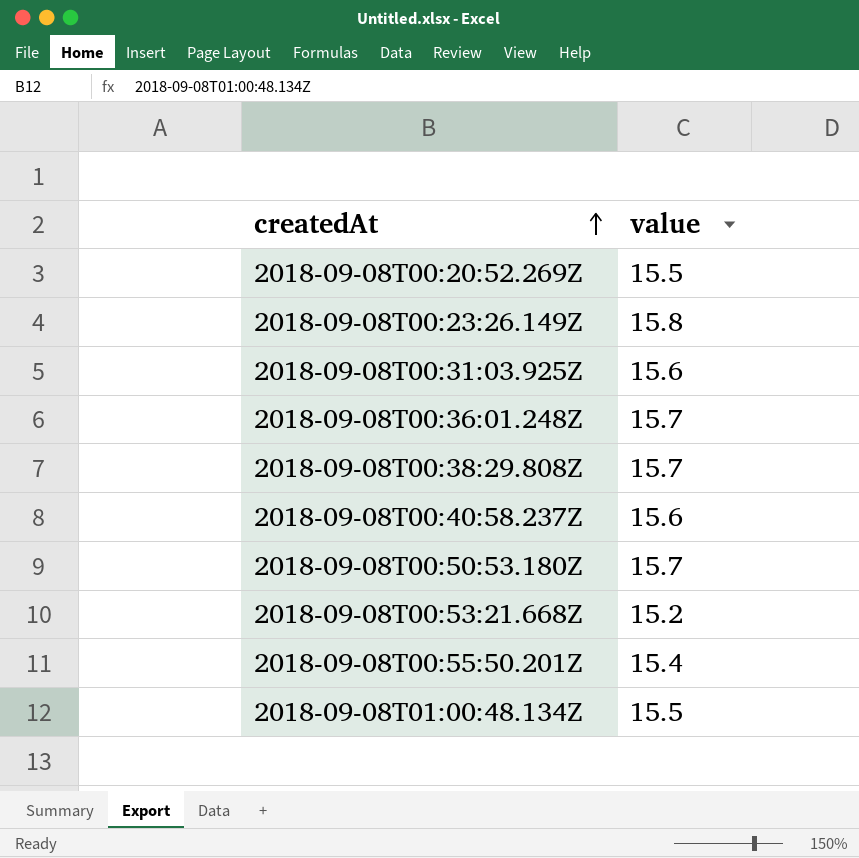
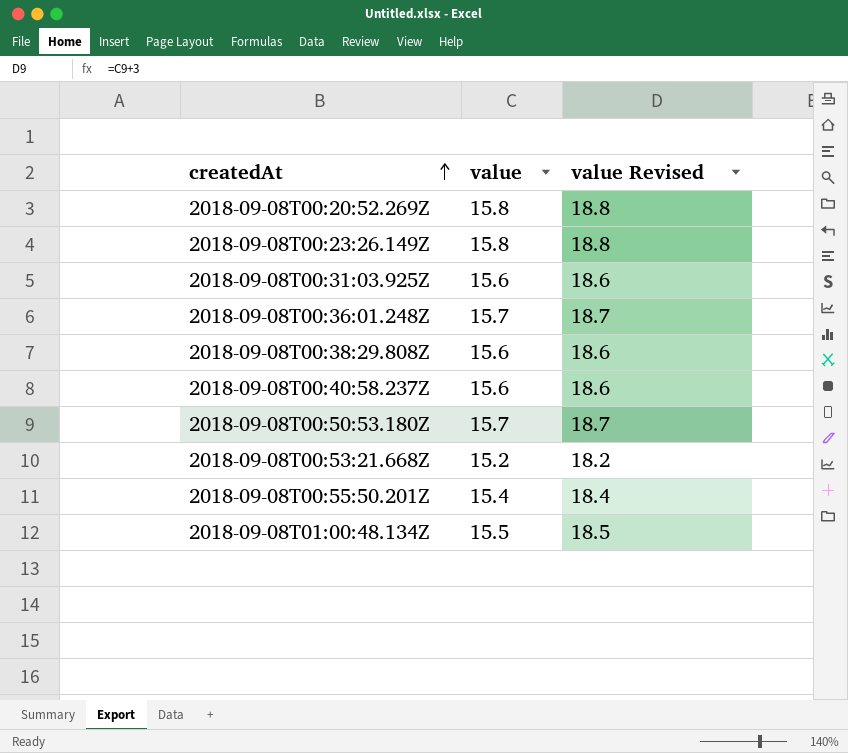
column value Revised | formula: none -> [value] + 3
2018-09-08T00:20:52.269Z | value: 15.5 -> 15.8
2018-09-08T00:38:29.808Z | value: 15.7 -> 15.6

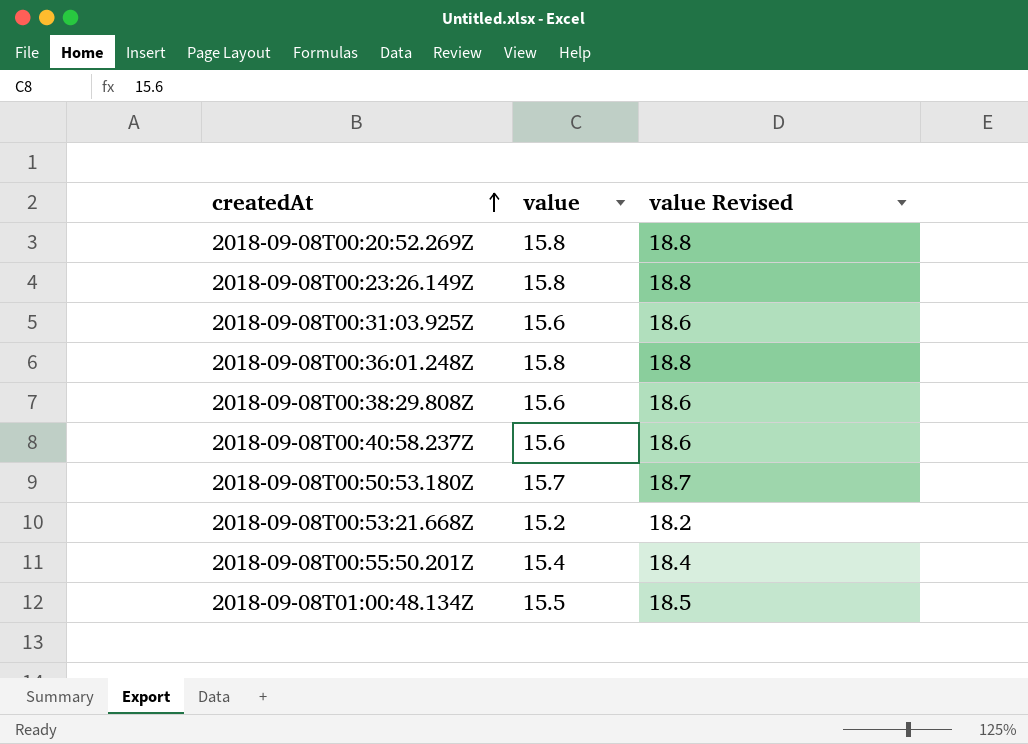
2018-09-08T00:36:01.248Z | value: 15.7 -> 15.8
2018-09-08T00:36:01.248Z | value Revised: 18.7 -> 18.8

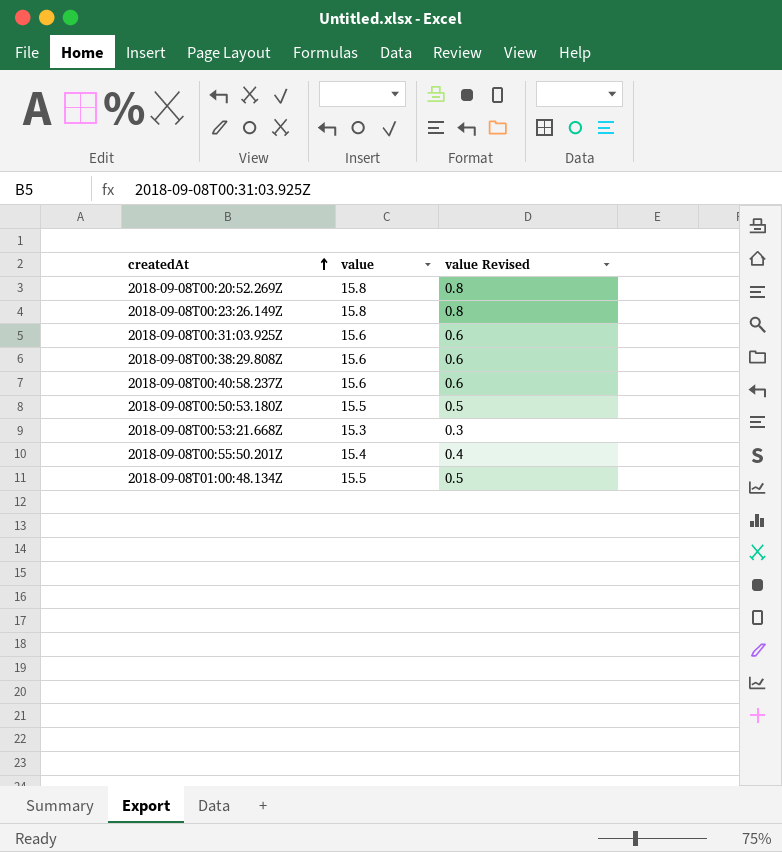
column value Revised | formula: [value] + 3 -> [value] - 15
row 2018-09-08T00:36:01.248Z: 15.8 | 18.8 -> none
2018-09-08T00:50:53.180Z | value: 15.7 -> 15.5
2018-09-08T00:53:21.668Z | value: 15.2 -> 15.3

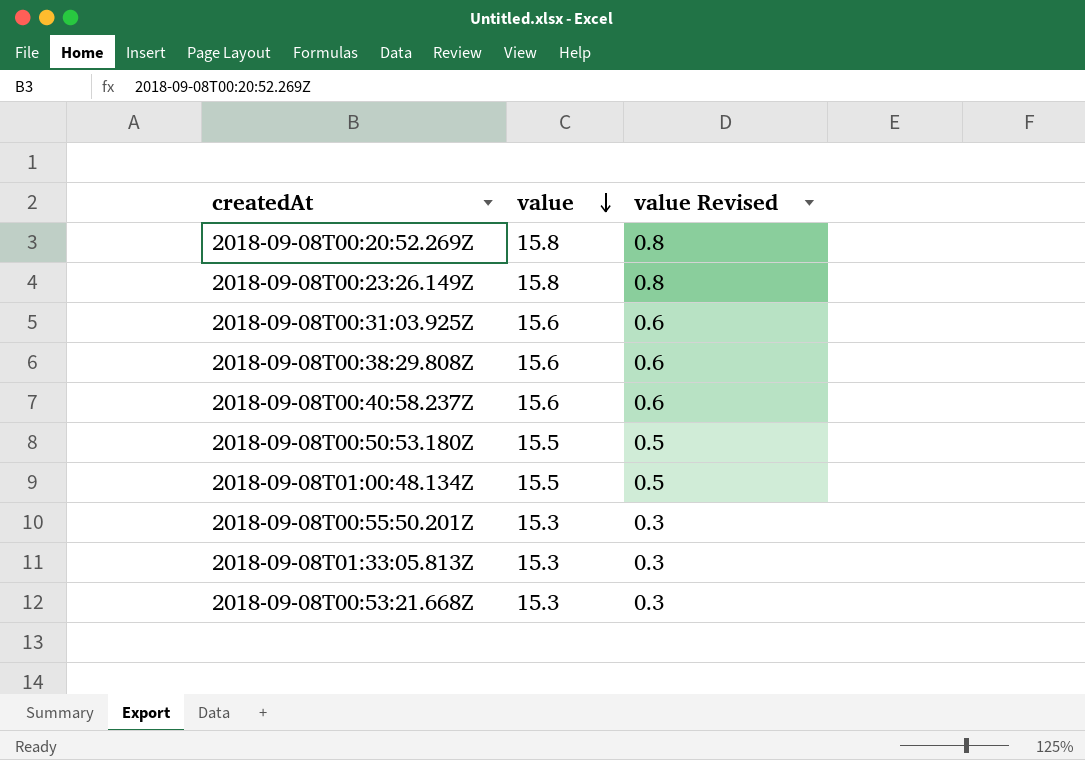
row order: createdAt ascending -> value descending
2018-09-08T00:55:50.201Z | value: 15.4 -> 15.3
2018-09-08T00:55:50.201Z | value Revised: 0.4 -> 0.3
row 2018-09-08T01:33:05.813Z: none -> 15.3 | 0.3

